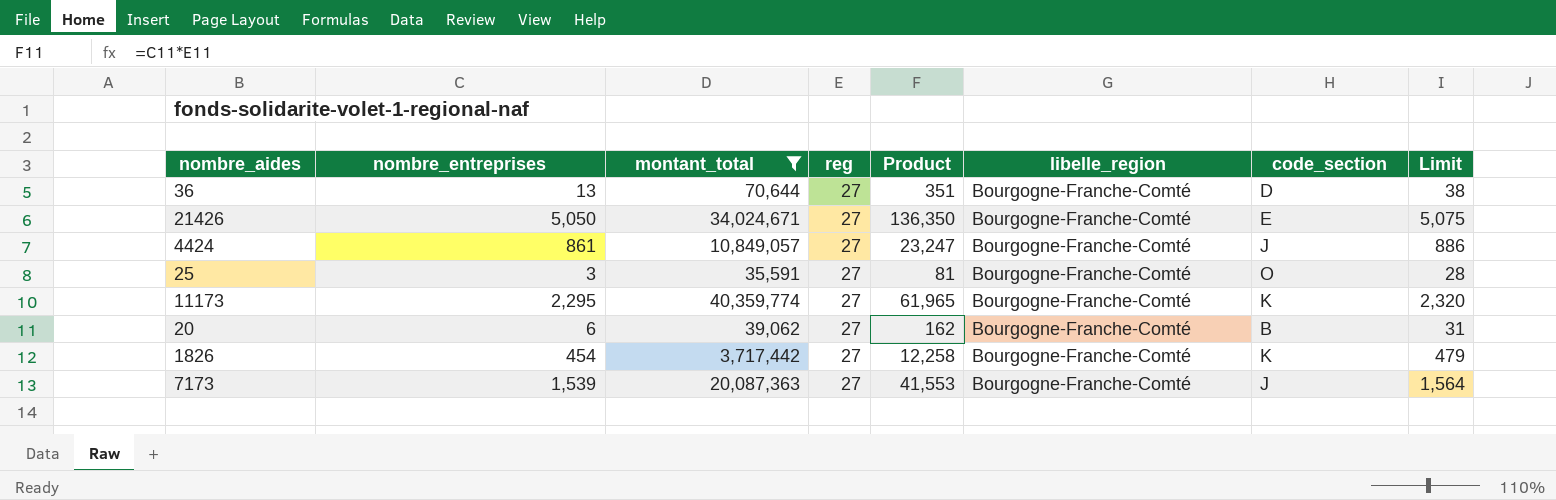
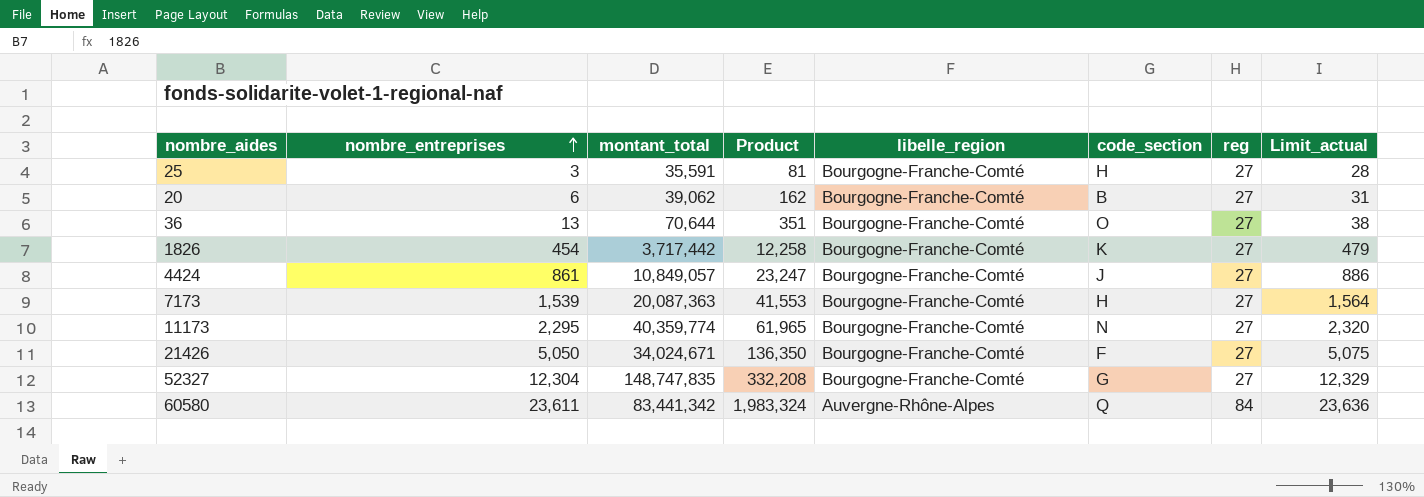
filter: montant_total <= 40,359,774 -> none
row order: none -> nombre_entreprises ascending
column reg | position: 4 -> 7
column name: Limit -> Limit_actual
25 | code_section: O -> H
36 | code_section: D -> O
7173 | code_section: J -> H
11173 | code_section: K -> N
21426 | code_section: E -> F

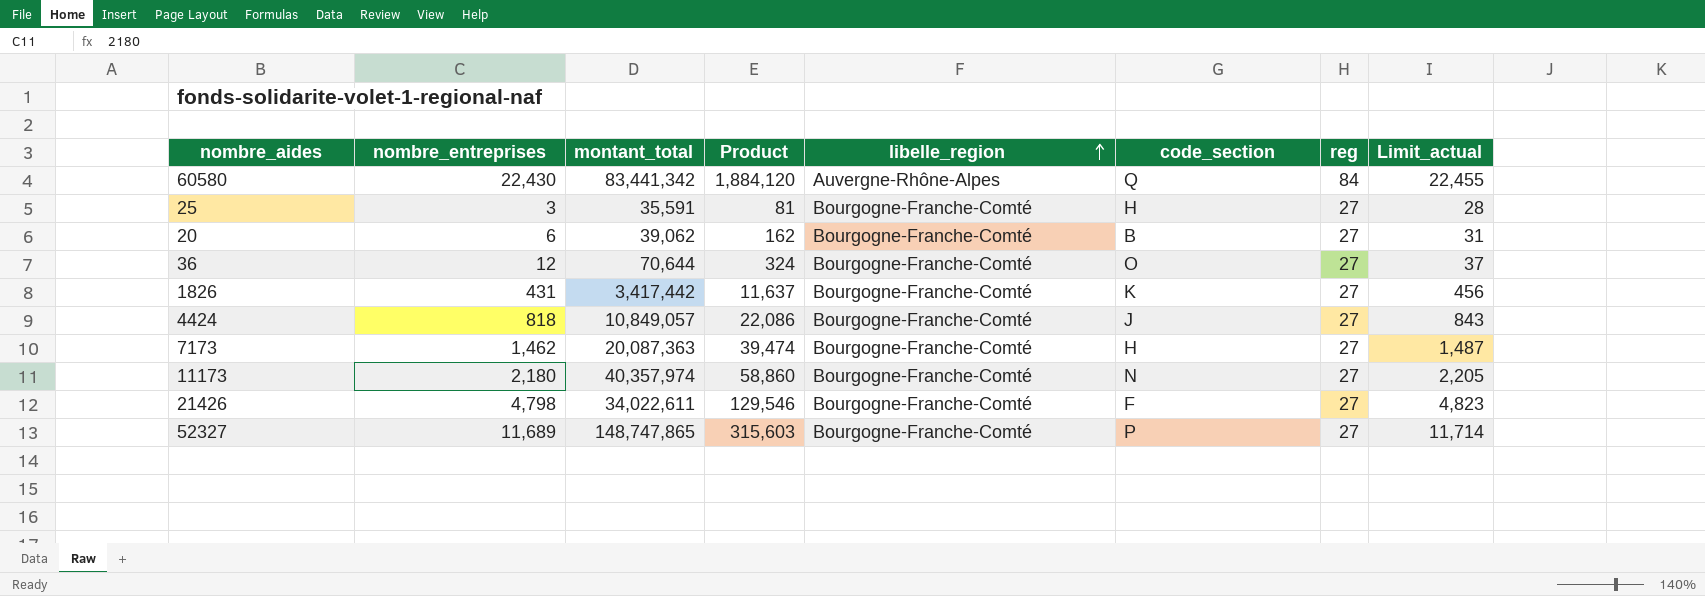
row order: nombre_entreprises ascending -> libelle_region ascending
60580 | nombre_entreprises: 23,611 -> 22,430
60580 | Product: 1,983,324 -> 1,884,120
60580 | Limit_actual: 23,636 -> 22,455
36 | nombre_entreprises: 13 -> 12
36 | Product: 351 -> 324
36 | Limit_actual: 38 -> 37
1826 | nombre_entreprises: 454 -> 431
1826 | montant_total: 3,717,442 -> 3,417,442
1826 | Product: 12,258 -> 11,637
1826 | Limit_actual: 479 -> 456
4424 | nombre_entreprises: 861 -> 818
4424 | Product: 23,247 -> 22,086
4424 | Limit_actual: 886 -> 843
7173 | nombre_entreprises: 1,539 -> 1,462
7173 | Product: 41,553 -> 39,474
7173 | Limit_actual: 1,564 -> 1,487
11173 | nombre_entreprises: 2,295 -> 2,180
11173 | montant_total: 40,359,774 -> 40,357,974
11173 | Product: 61,965 -> 58,860
11173 | Limit_actual: 2,320 -> 2,205
21426 | nombre_entreprises: 5,050 -> 4,798
21426 | montant_total: 34,024,671 -> 34,022,611
21426 | Product: 136,350 -> 129,546
21426 | Limit_actual: 5,075 -> 4,823
52327 | nombre_entreprises: 12,304 -> 11,689
52327 | montant_total: 148,747,835 -> 148,747,865
52327 | Product: 332,208 -> 315,603
52327 | code_section: G -> P
52327 | Limit_actual: 12,329 -> 11,714

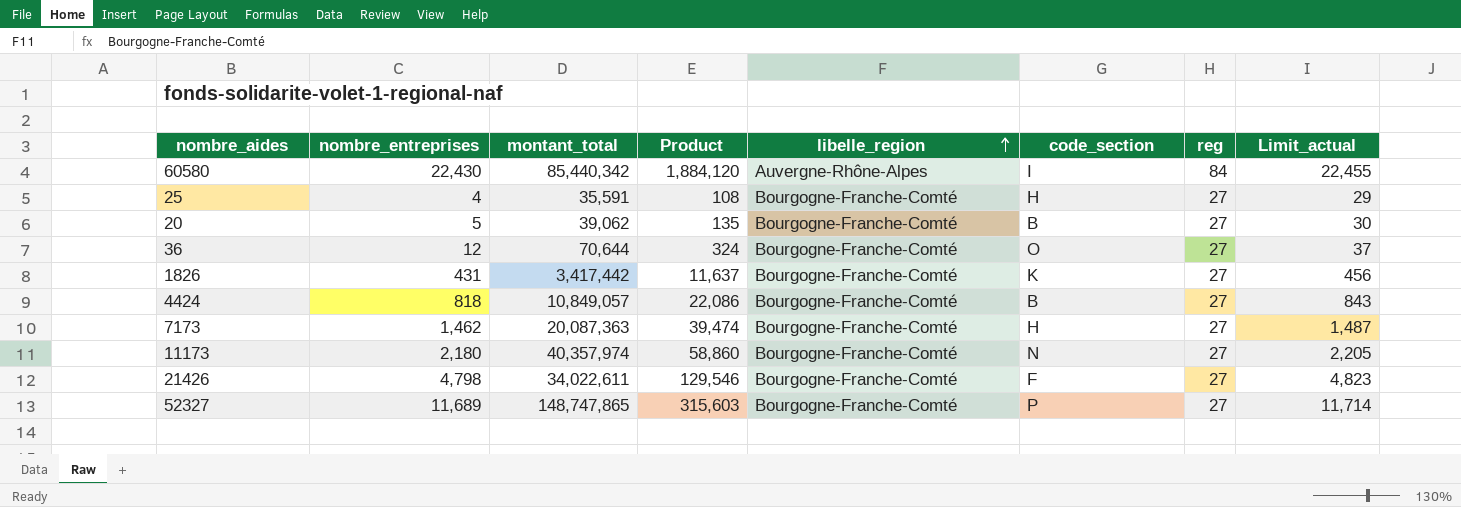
60580 | montant_total: 83,441,342 -> 85,440,342
60580 | code_section: Q -> I
25 | nombre_entreprises: 3 -> 4
25 | Product: 81 -> 108
25 | Limit_actual: 28 -> 29
20 | nombre_entreprises: 6 -> 5
20 | Product: 162 -> 135
20 | Limit_actual: 31 -> 30
4424 | code_section: J -> B

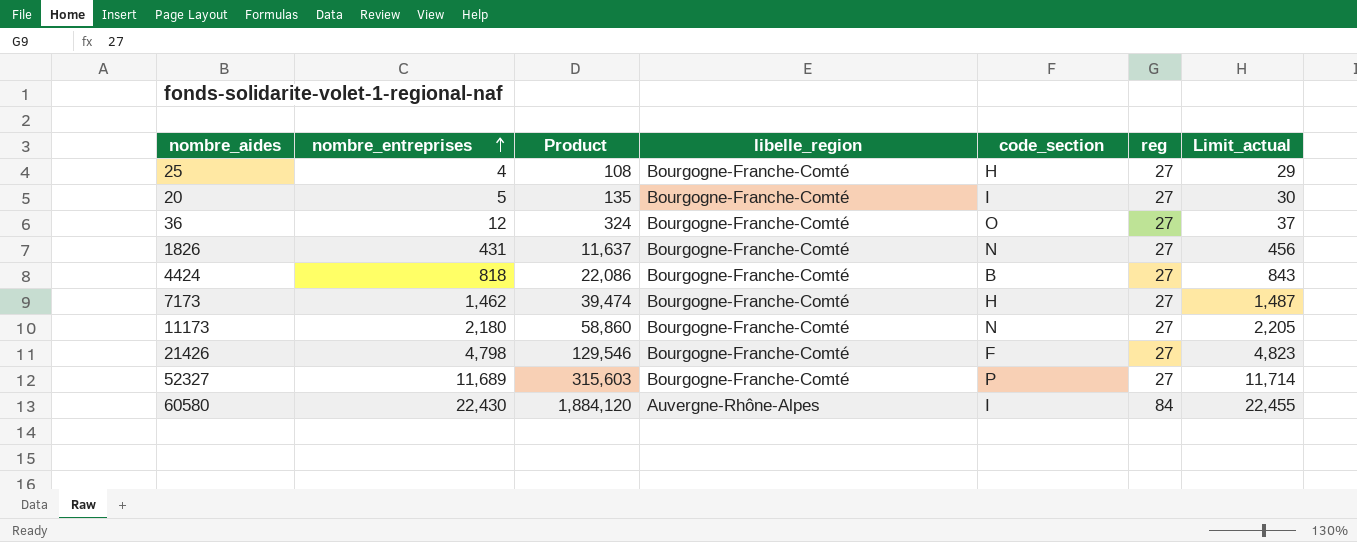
row order: libelle_region ascending -> nombre_entreprises ascending
column montant_total | position: 3 -> none
20 | code_section: B -> I
1826 | code_section: K -> N

